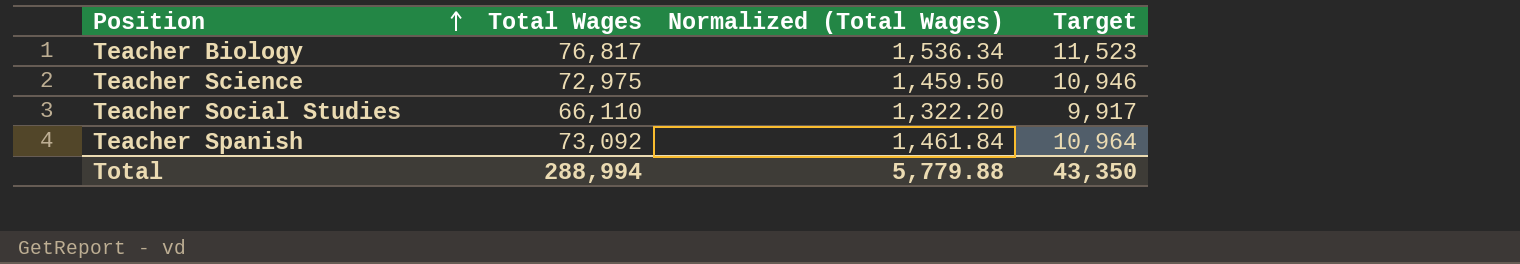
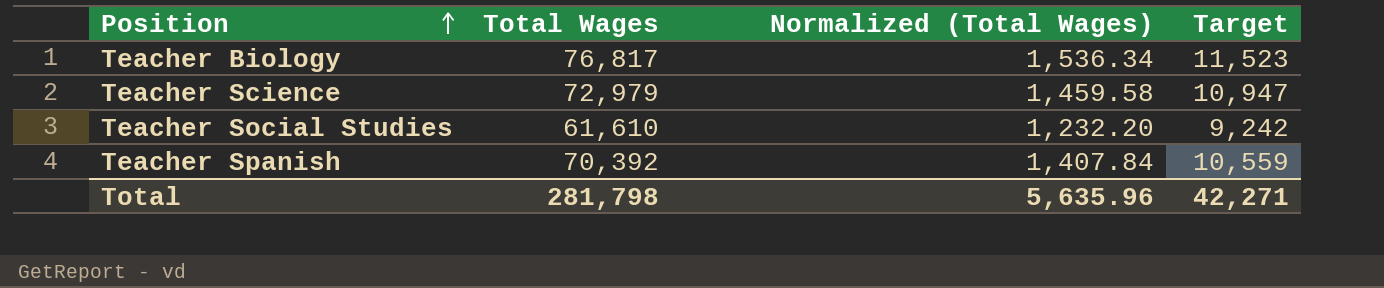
Teacher Science | Total Wages: 72,975 -> 72,979
Teacher Science | Normalized (Total Wages): 1,459.50 -> 1,459.58
Teacher Science | Target: 10,946 -> 10,947
Teacher Social Studies | Total Wages: 66,110 -> 61,610
Teacher Social Studies | Normalized (Total Wages): 1,322.20 -> 1,232.20
Teacher Social Studies | Target: 9,917 -> 9,242
Teacher Spanish | Total Wages: 73,092 -> 70,392
Teacher Spanish | Normalized (Total Wages): 1,461.84 -> 1,407.84
Teacher Spanish | Target: 10,964 -> 10,559
Total | Total Wages: 288,994 -> 281,798
Total | Normalized (Total Wages): 5,779.88 -> 5,635.96
Total | Target: 43,350 -> 42,271

